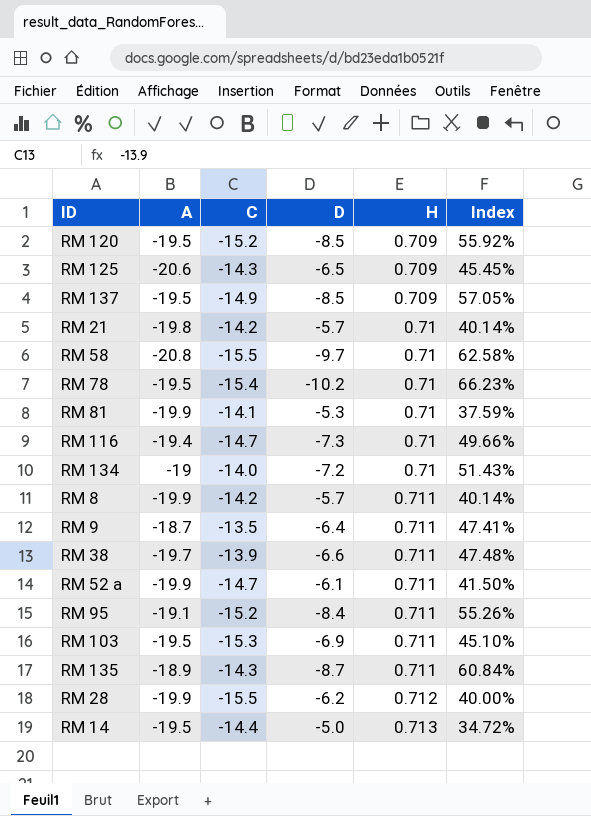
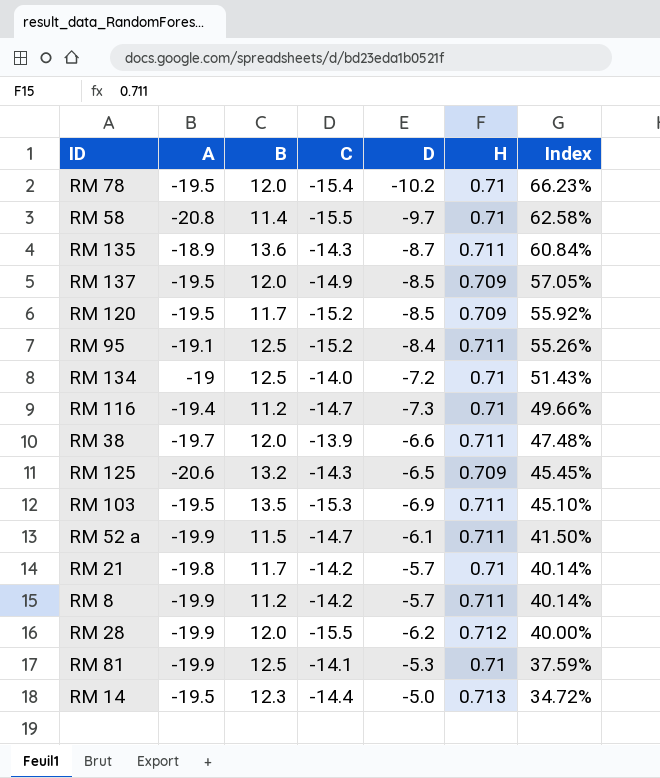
row order: H ascending -> Index descending
column B | position: none -> 3
row RM 9: -18.7 | -13.5 | -6.4 | 0.711 | 47.41% -> none

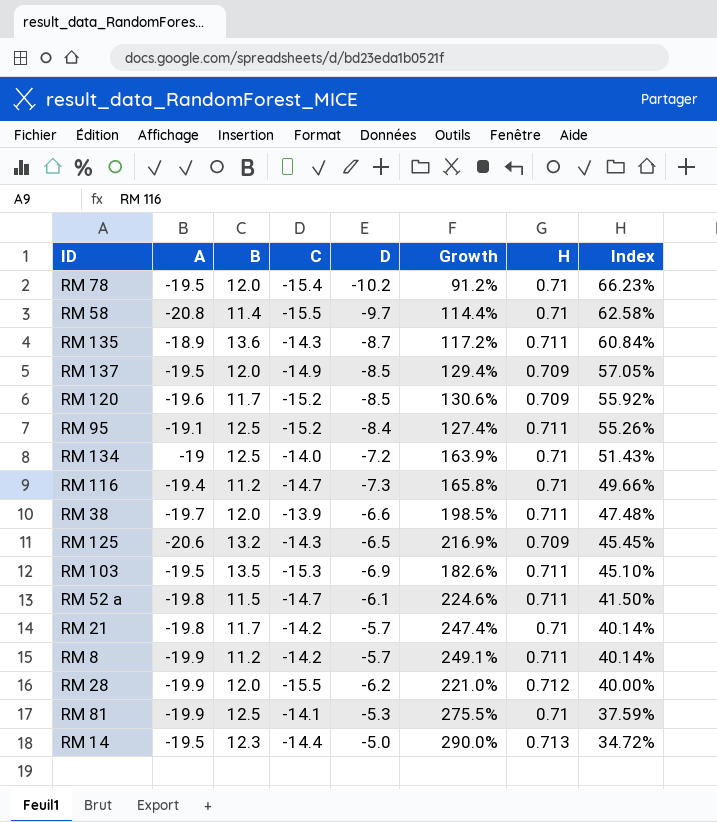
column Growth | formula: none -> ([A] - [D]) / [D]
RM 120 | A: -19.5 -> -19.6
RM 52 a | A: -19.9 -> -19.8

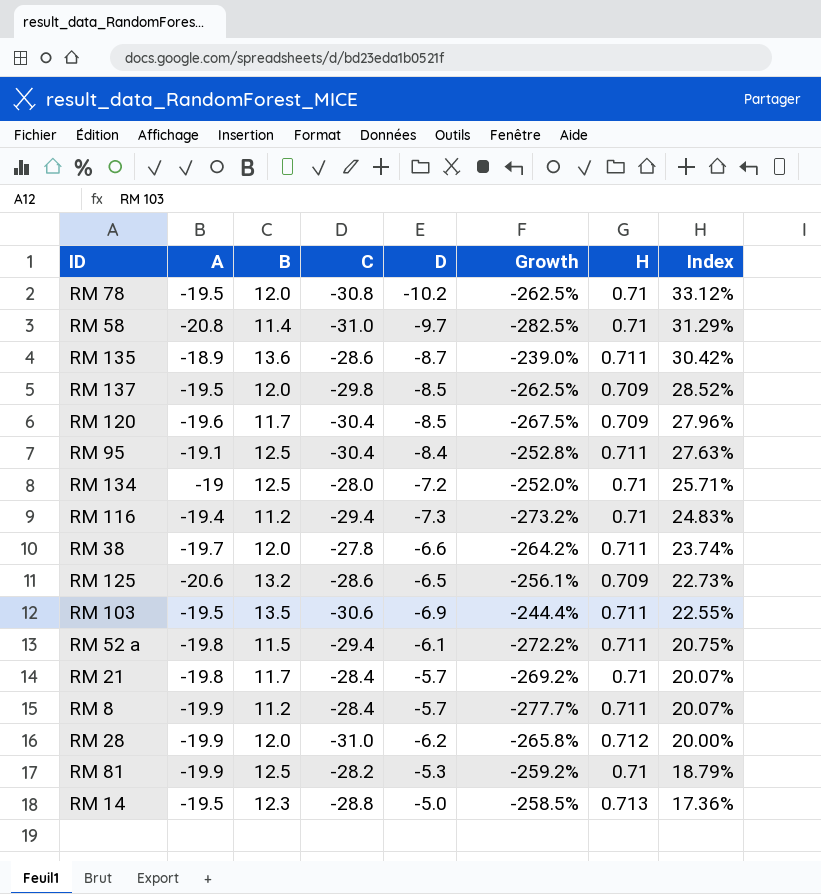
column Growth | formula: ([A] - [D]) / [D] -> ([A] - [B]) / [B]
RM 78 | C: -15.4 -> -30.8
RM 78 | Index: 66.23% -> 33.12%
RM 58 | C: -15.5 -> -31.0
RM 58 | Index: 62.58% -> 31.29%
RM 135 | C: -14.3 -> -28.6
RM 135 | Index: 60.84% -> 30.42%
RM 137 | C: -14.9 -> -29.8
RM 137 | Index: 57.05% -> 28.52%
RM 120 | C: -15.2 -> -30.4
RM 120 | Index: 55.92% -> 27.96%
RM 95 | C: -15.2 -> -30.4
RM 95 | Index: 55.26% -> 27.63%
RM 134 | C: -14.0 -> -28.0
RM 134 | Index: 51.43% -> 25.71%
RM 116 | C: -14.7 -> -29.4
RM 116 | Index: 49.66% -> 24.83%
RM 38 | C: -13.9 -> -27.8
RM 38 | Index: 47.48% -> 23.74%
RM 125 | C: -14.3 -> -28.6
RM 125 | Index: 45.45% -> 22.73%
RM 103 | C: -15.3 -> -30.6
RM 103 | Index: 45.10% -> 22.55%
RM 52 a | C: -14.7 -> -29.4
RM 52 a | Index: 41.50% -> 20.75%
RM 21 | C: -14.2 -> -28.4
RM 21 | Index: 40.14% -> 20.07%
RM 8 | C: -14.2 -> -28.4
RM 8 | Index: 40.14% -> 20.07%
RM 28 | C: -15.5 -> -31.0
RM 28 | Index: 40.00% -> 20.00%
RM 81 | C: -14.1 -> -28.2
RM 81 | Index: 37.59% -> 18.79%
RM 14 | C: -14.4 -> -28.8
RM 14 | Index: 34.72% -> 17.36%

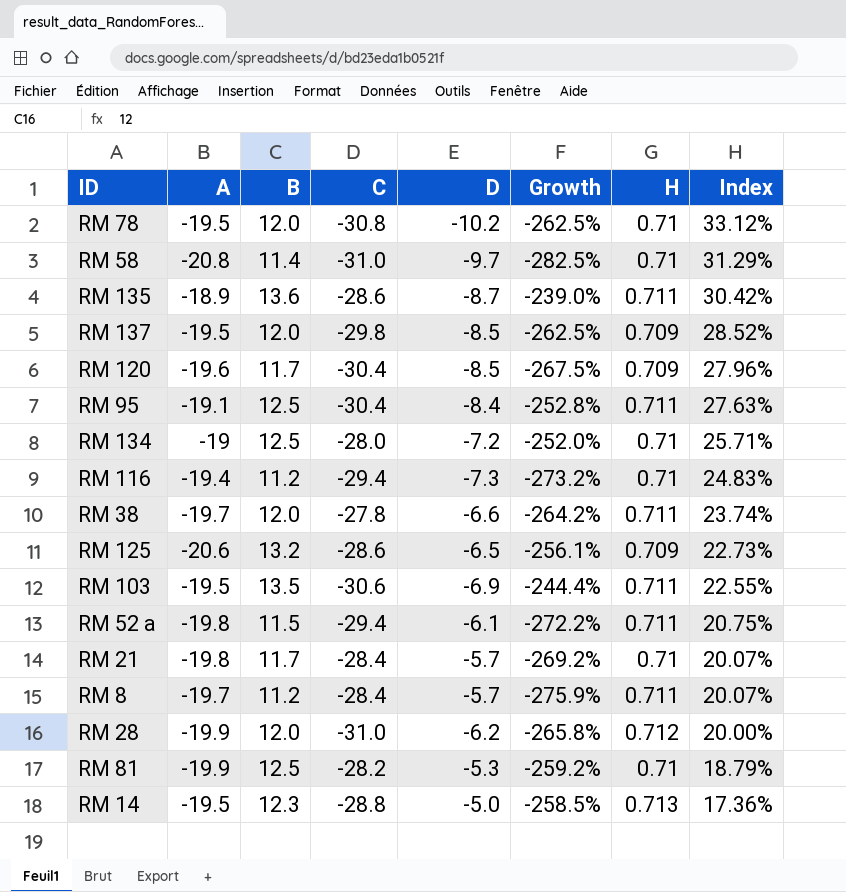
RM 8 | A: -19.9 -> -19.7
RM 8 | Growth: -277.7% -> -275.9%

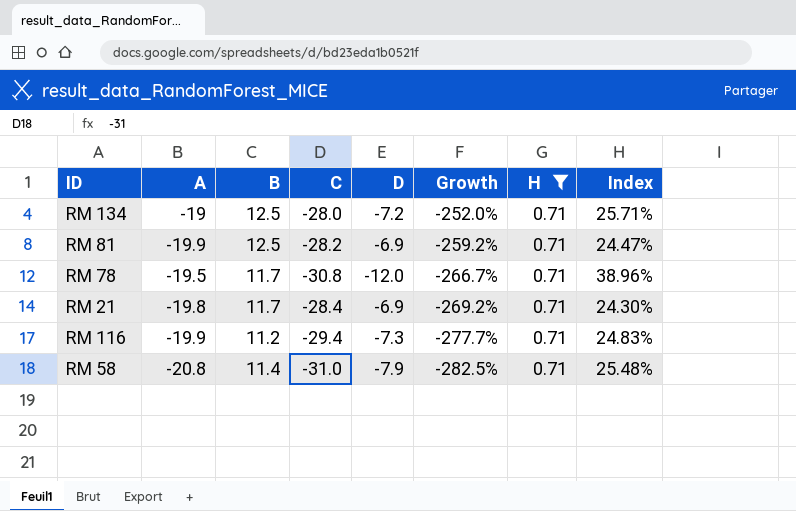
filter: none -> H = 0.71
row order: Index descending -> Growth descending
RM 81 | D: -5.3 -> -6.9
RM 81 | Index: 18.79% -> 24.47%
RM 78 | B: 12.0 -> 11.7
RM 78 | D: -10.2 -> -12.0
RM 78 | Growth: -262.5% -> -266.7%
RM 78 | Index: 33.12% -> 38.96%
RM 21 | D: -5.7 -> -6.9
RM 21 | Index: 20.07% -> 24.30%
RM 116 | A: -19.4 -> -19.9
RM 116 | Growth: -273.2% -> -277.7%
RM 58 | D: -9.7 -> -7.9
RM 58 | Index: 31.29% -> 25.48%

